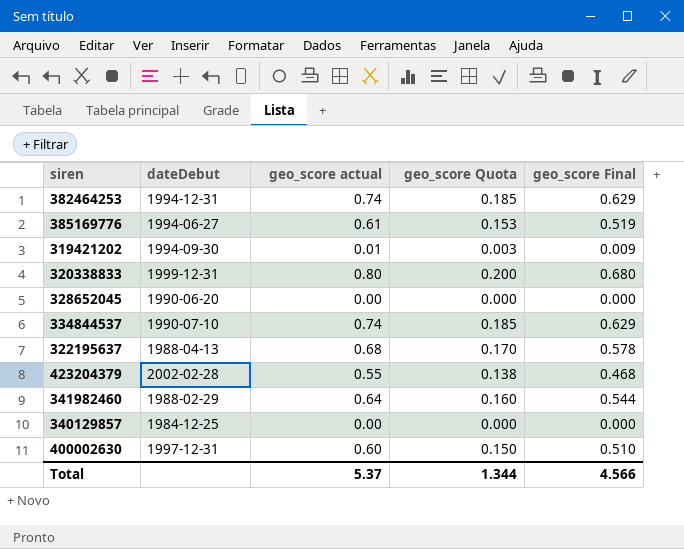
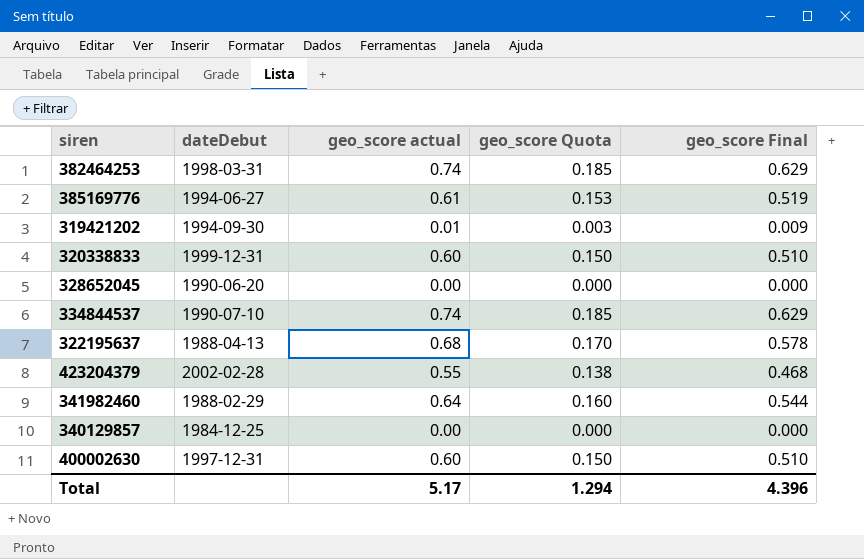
382464253 | dateDebut: 1994-12-31 -> 1998-03-31
320338833 | geo_score actual: 0.80 -> 0.60
320338833 | geo_score Quota: 0.200 -> 0.150
320338833 | geo_score Final: 0.680 -> 0.510
Total | geo_score actual: 5.37 -> 5.17
Total | geo_score Quota: 1.344 -> 1.294
Total | geo_score Final: 4.566 -> 4.396

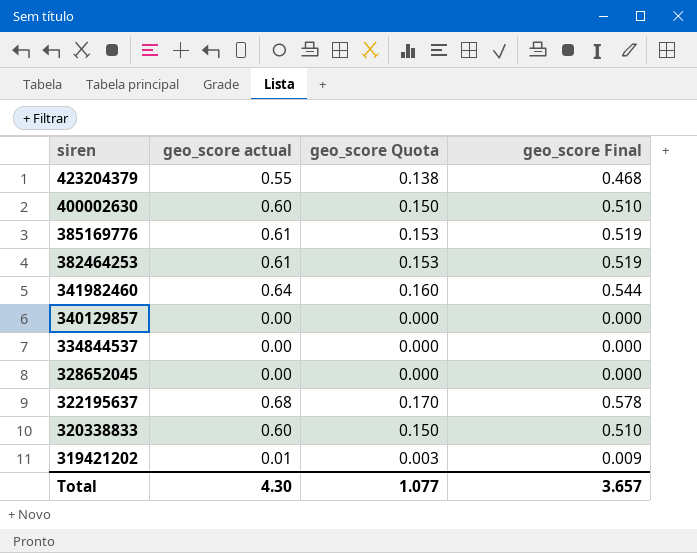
row order: none -> siren descending
column dateDebut | position: 2 -> none
382464253 | geo_score actual: 0.74 -> 0.61
382464253 | geo_score Quota: 0.185 -> 0.153
382464253 | geo_score Final: 0.629 -> 0.519
334844537 | geo_score actual: 0.74 -> 0.00
334844537 | geo_score Quota: 0.185 -> 0.000
334844537 | geo_score Final: 0.629 -> 0.000
Total | geo_score actual: 5.17 -> 4.30
Total | geo_score Quota: 1.294 -> 1.077
Total | geo_score Final: 4.396 -> 3.657

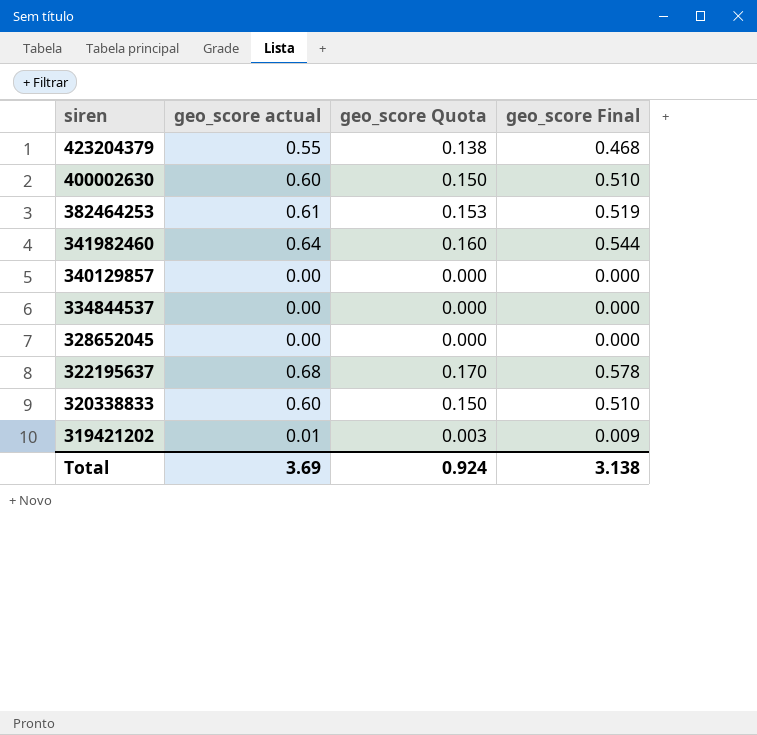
row 385169776: 0.61 | 0.153 | 0.519 -> none
Total | geo_score actual: 4.30 -> 3.69
Total | geo_score Quota: 1.077 -> 0.924
Total | geo_score Final: 3.657 -> 3.138

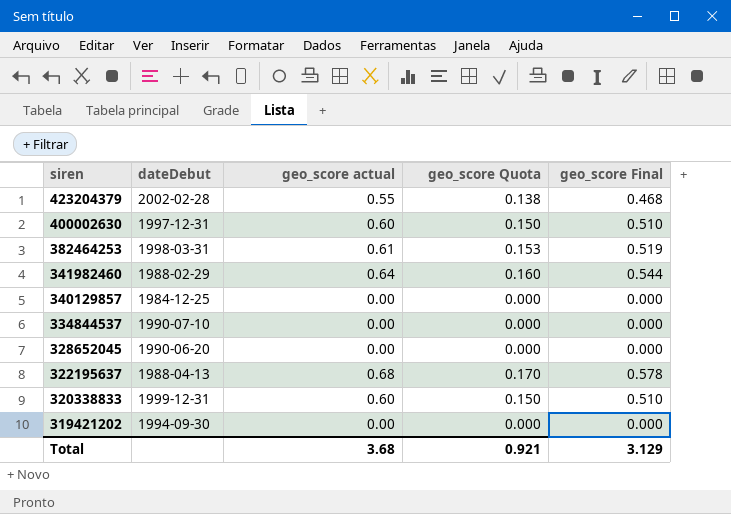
column dateDebut | position: none -> 2
319421202 | geo_score actual: 0.01 -> 0.00
319421202 | geo_score Quota: 0.003 -> 0.000
319421202 | geo_score Final: 0.009 -> 0.000
Total | geo_score actual: 3.69 -> 3.68
Total | geo_score Quota: 0.924 -> 0.921
Total | geo_score Final: 3.138 -> 3.129

